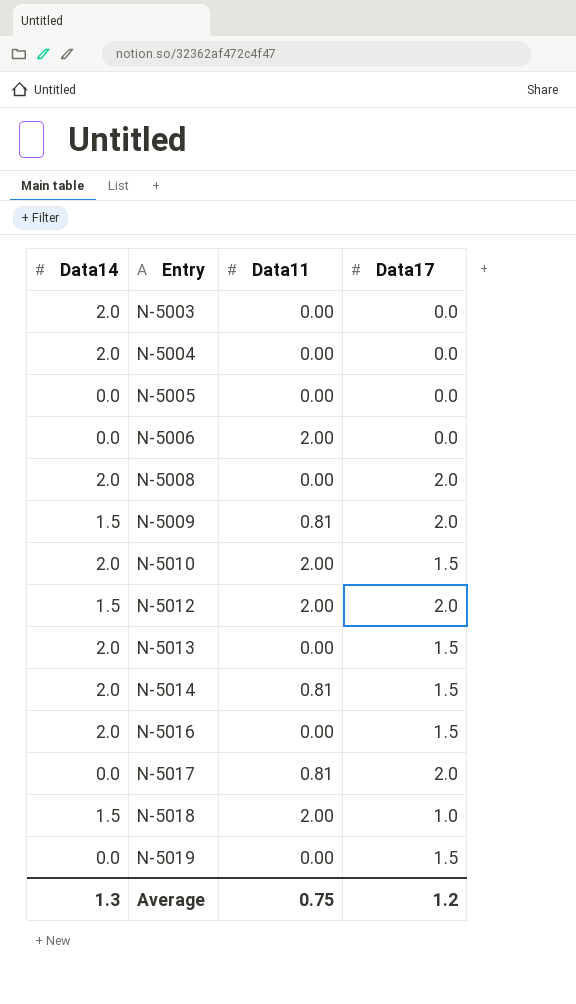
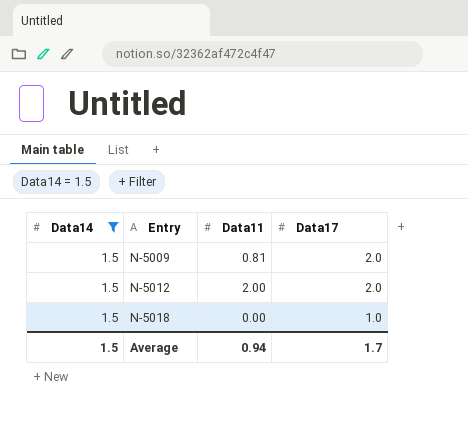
filter: none -> Data14 = 1.5
N-5018 | Data11: 2.00 -> 0.00
Average | Data14: 1.3 -> 1.5
Average | Data11: 0.75 -> 0.94
Average | Data17: 1.2 -> 1.7

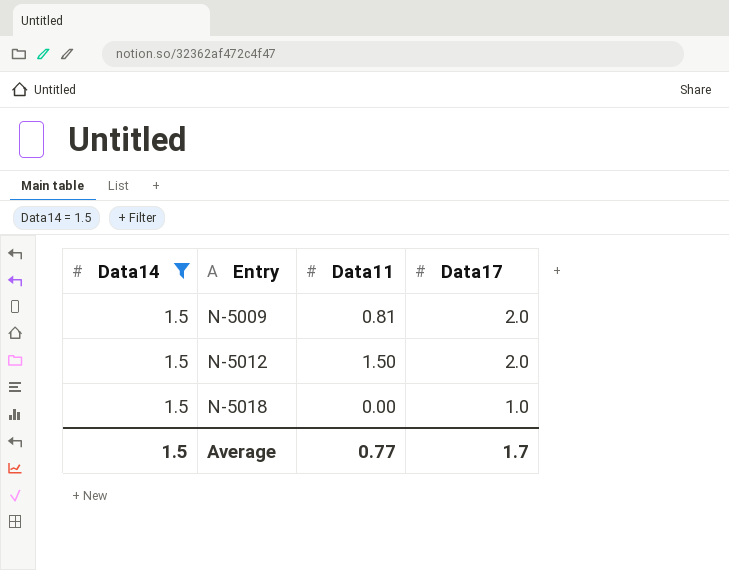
N-5012 | Data11: 2.00 -> 1.50
Average | Data11: 0.94 -> 0.77

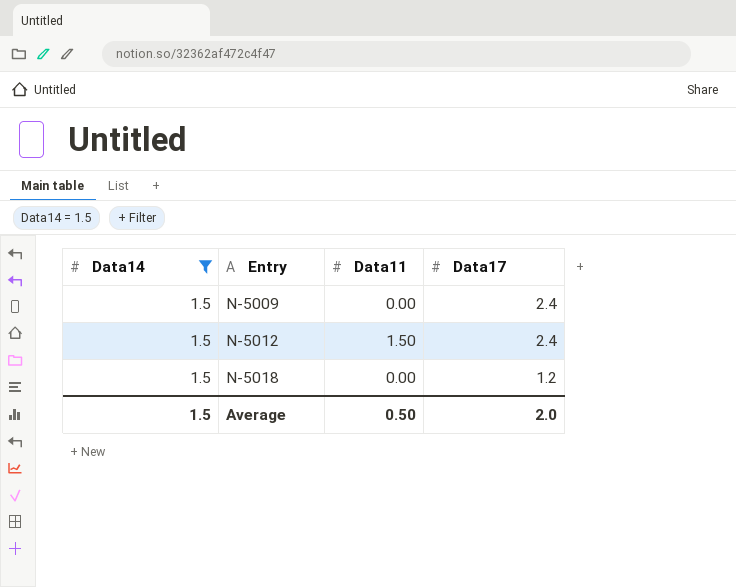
N-5009 | Data11: 0.81 -> 0.00
N-5009 | Data17: 2.0 -> 2.4
N-5012 | Data17: 2.0 -> 2.4
N-5018 | Data17: 1.0 -> 1.2
Average | Data11: 0.77 -> 0.50
Average | Data17: 1.7 -> 2.0

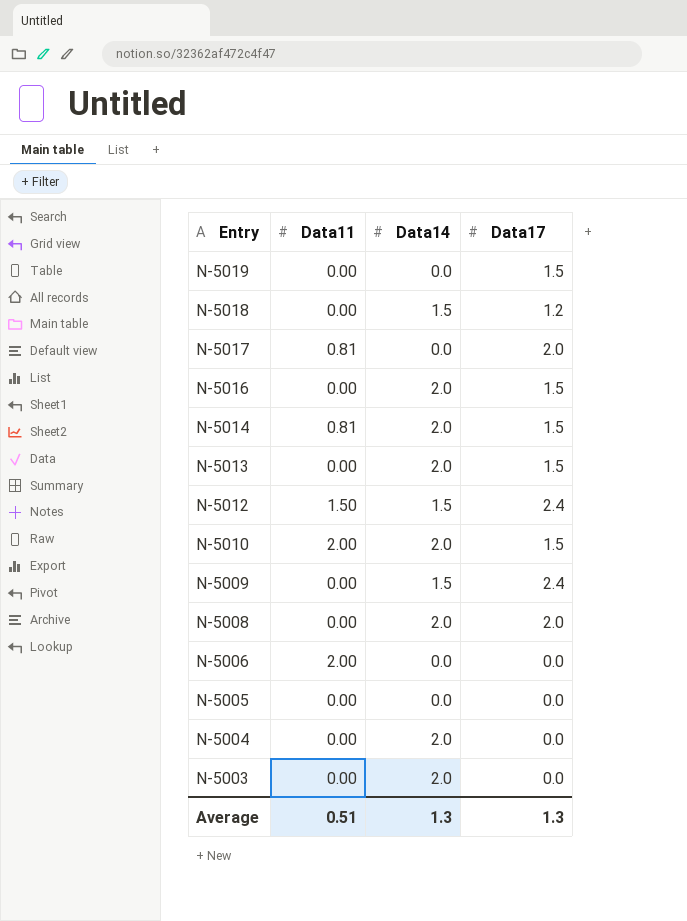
filter: Data14 = 1.5 -> none
row order: Entry ascending -> Entry descending
column Data14 | position: 1 -> 3
Average | Data11: 0.50 -> 0.51
Average | Data14: 1.5 -> 1.3
Average | Data17: 2.0 -> 1.3

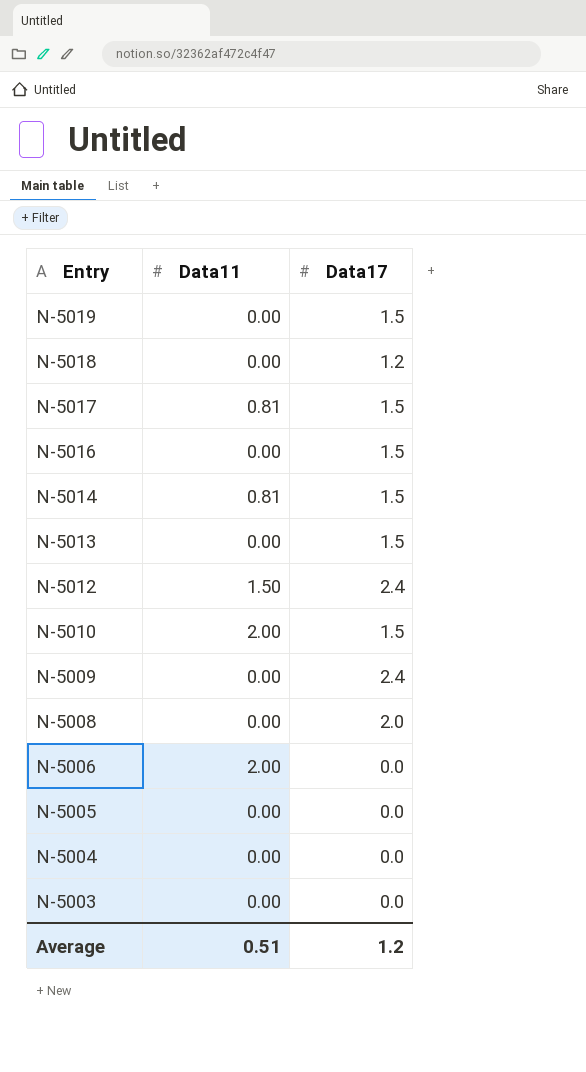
column Data14 | position: 3 -> none
N-5017 | Data17: 2.0 -> 1.5
Average | Data17: 1.3 -> 1.2

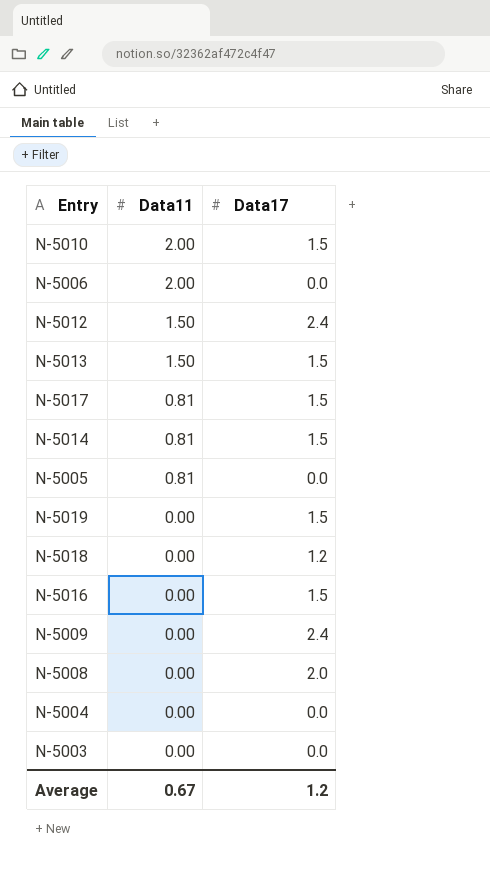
row order: Entry descending -> Data11 descending
N-5013 | Data11: 0.00 -> 1.50
N-5005 | Data11: 0.00 -> 0.81
Average | Data11: 0.51 -> 0.67

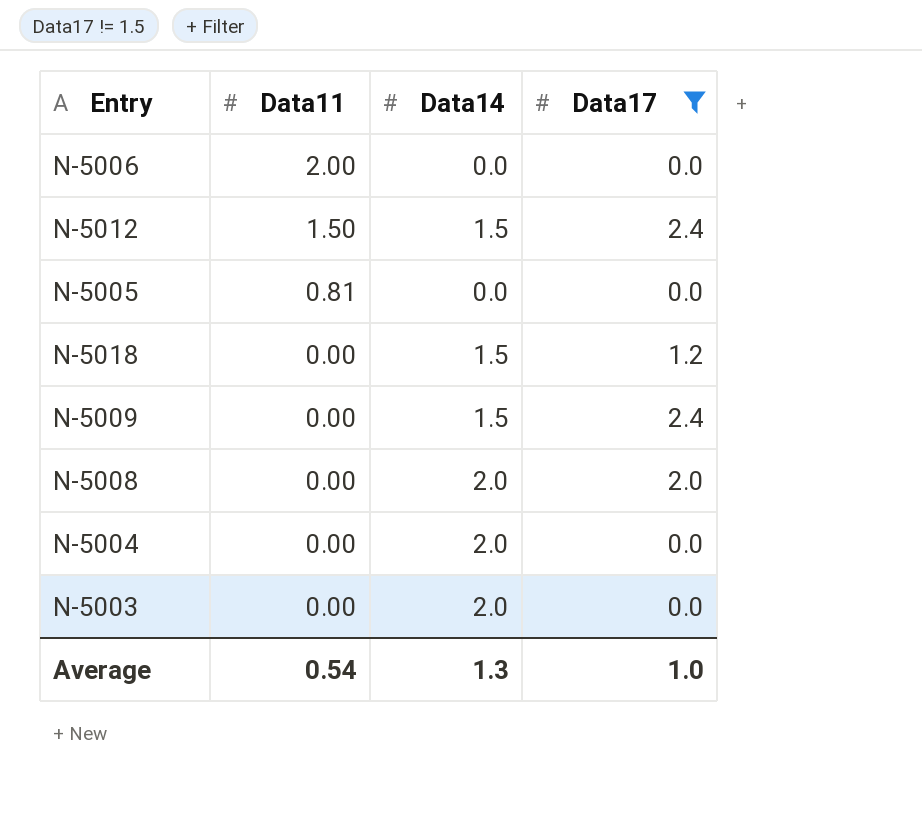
filter: none -> Data17 != 1.5
column Data14 | position: none -> 3
Average | Data11: 0.67 -> 0.54
Average | Data17: 1.2 -> 1.0

